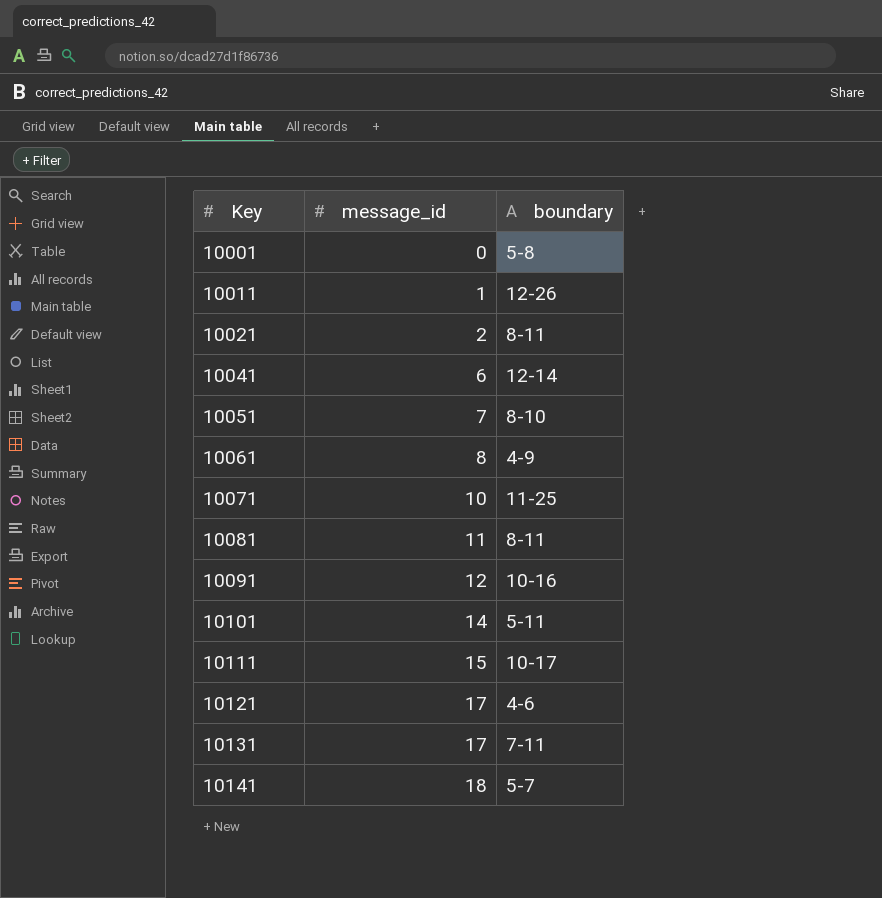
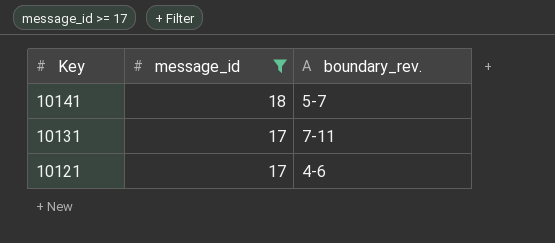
filter: none -> message_id >= 17
row order: Key ascending -> Key descending
column name: boundary -> boundary_rev.

